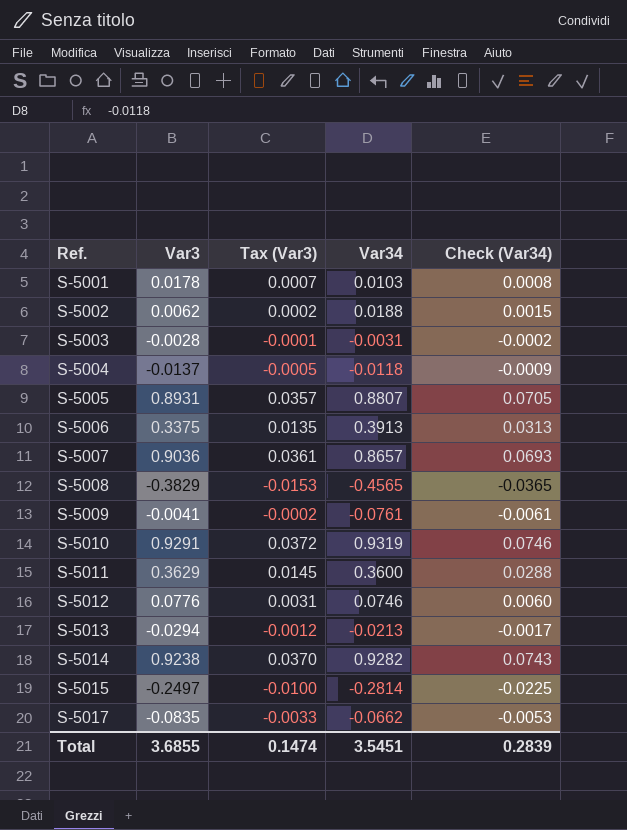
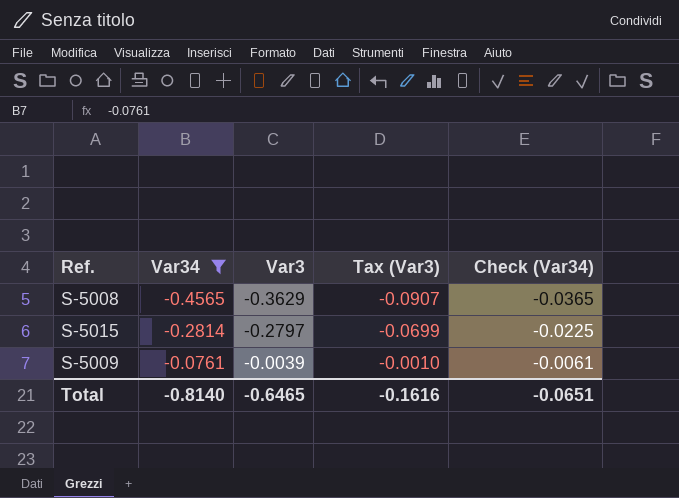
filter: none -> Var34 <= -0.0761
row order: Ref. ascending -> Var34 ascending
column Var34 | position: 4 -> 2
column Tax (Var3) | formula: [Var3] * 0.04 -> [Var3] * 0.25
S-5008 | Var3: -0.3829 -> -0.3629
S-5015 | Var3: -0.2497 -> -0.2797
S-5009 | Var3: -0.0041 -> -0.0039
Total | Var34: 3.5451 -> -0.8140
Total | Var3: 3.6855 -> -0.6465
Total | Tax (Var3): 0.1474 -> -0.1616
Total | Check (Var34): 0.2839 -> -0.0651

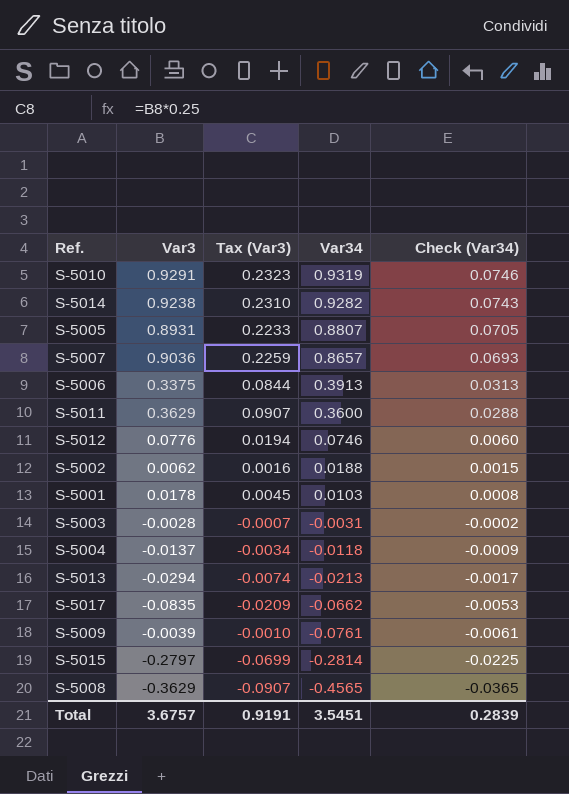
filter: Var34 <= -0.0761 -> none
row order: Var34 ascending -> Var34 descending
column Var34 | position: 2 -> 4
Total | Var3: -0.6465 -> 3.6757
Total | Tax (Var3): -0.1616 -> 0.9191
Total | Var34: -0.8140 -> 3.5451
Total | Check (Var34): -0.0651 -> 0.2839

